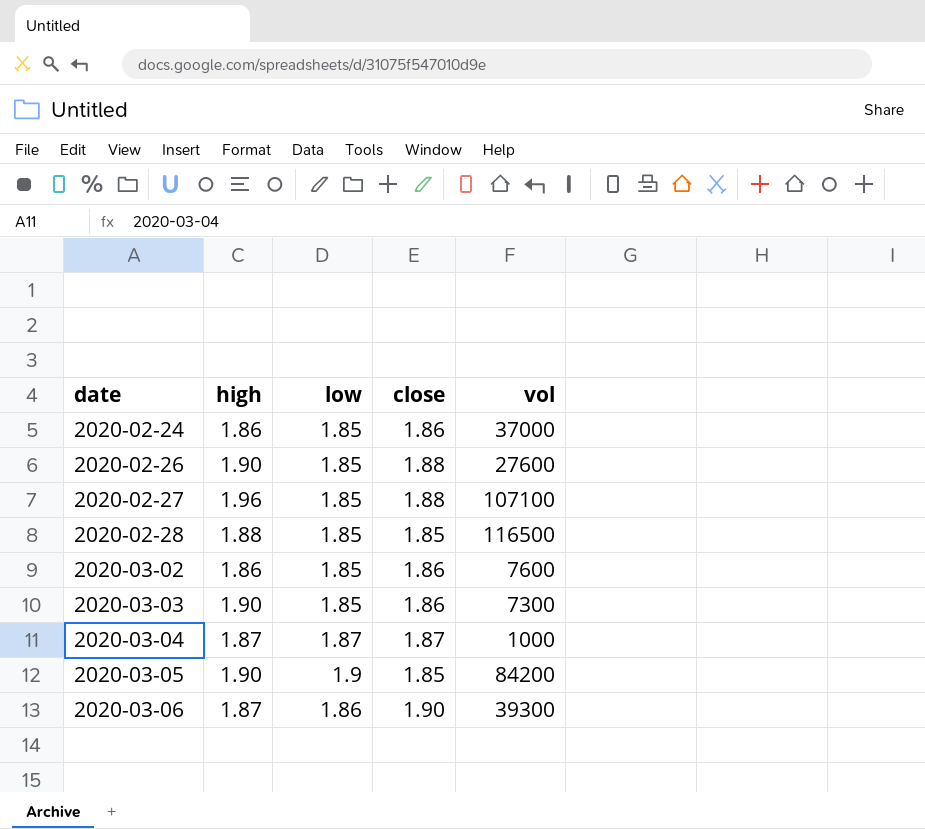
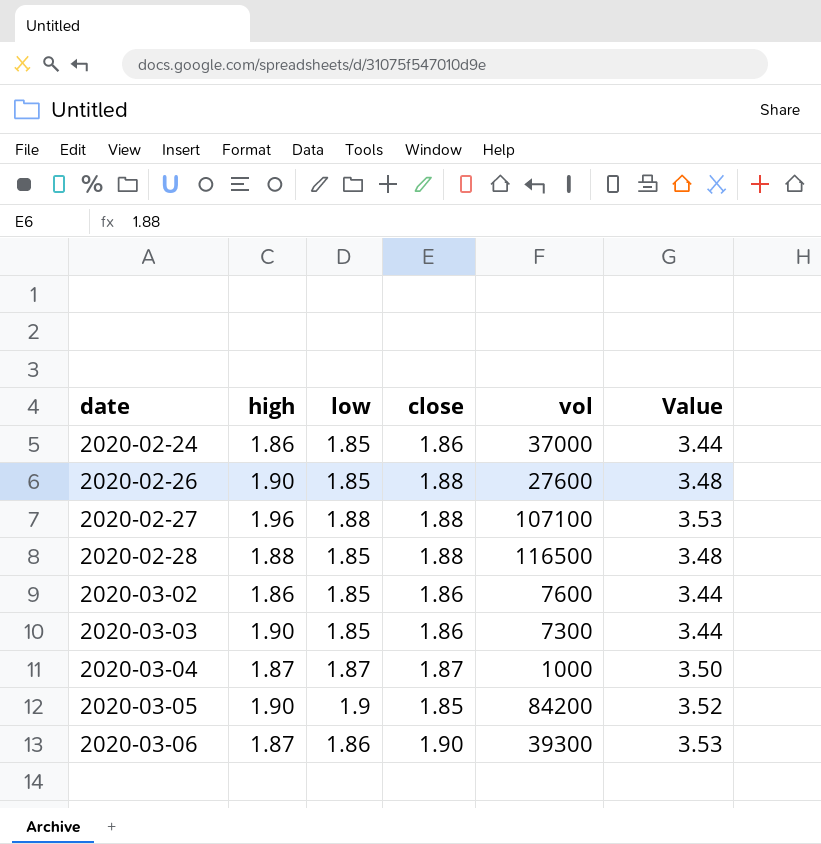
column Value | formula: none -> [low] * [close]
2020-02-27 | low: 1.85 -> 1.88
2020-02-28 | close: 1.85 -> 1.88

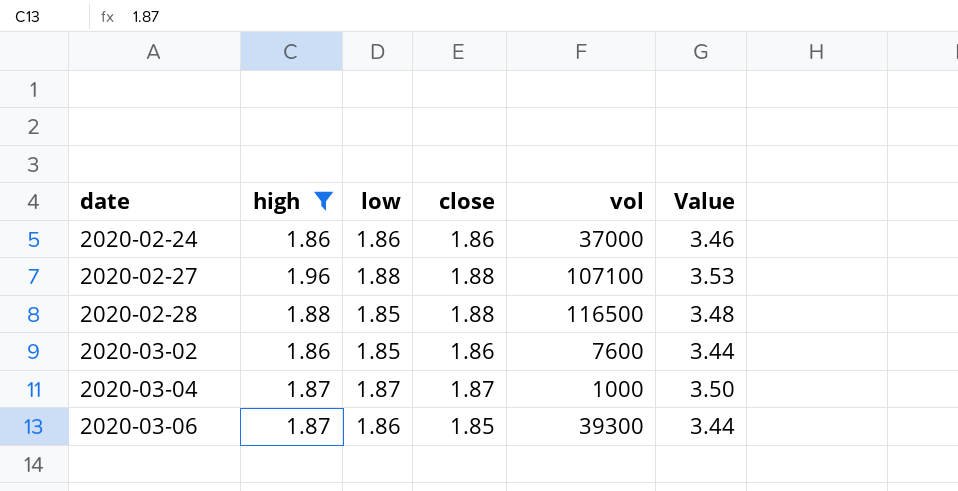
filter: none -> high != 1.90
2020-02-24 | low: 1.85 -> 1.86
2020-02-24 | Value: 3.44 -> 3.46
2020-03-06 | close: 1.90 -> 1.85
2020-03-06 | Value: 3.53 -> 3.44

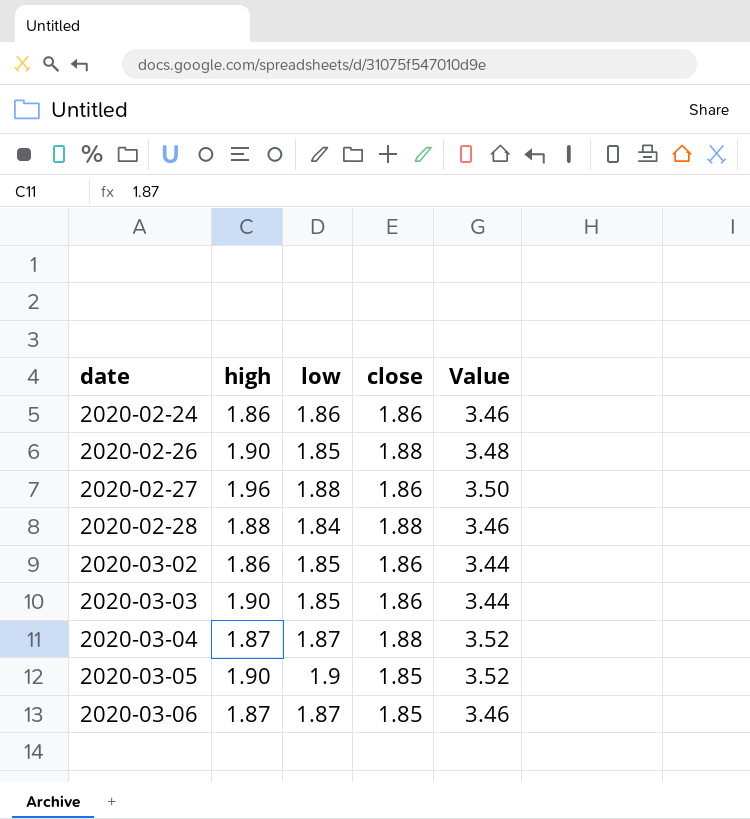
filter: high != 1.90 -> none
column vol | position: 5 -> none
2020-02-27 | close: 1.88 -> 1.86
2020-02-27 | Value: 3.53 -> 3.50
2020-02-28 | low: 1.85 -> 1.84
2020-02-28 | Value: 3.48 -> 3.46
2020-03-04 | close: 1.87 -> 1.88
2020-03-04 | Value: 3.50 -> 3.52
2020-03-06 | low: 1.86 -> 1.87
2020-03-06 | Value: 3.44 -> 3.46

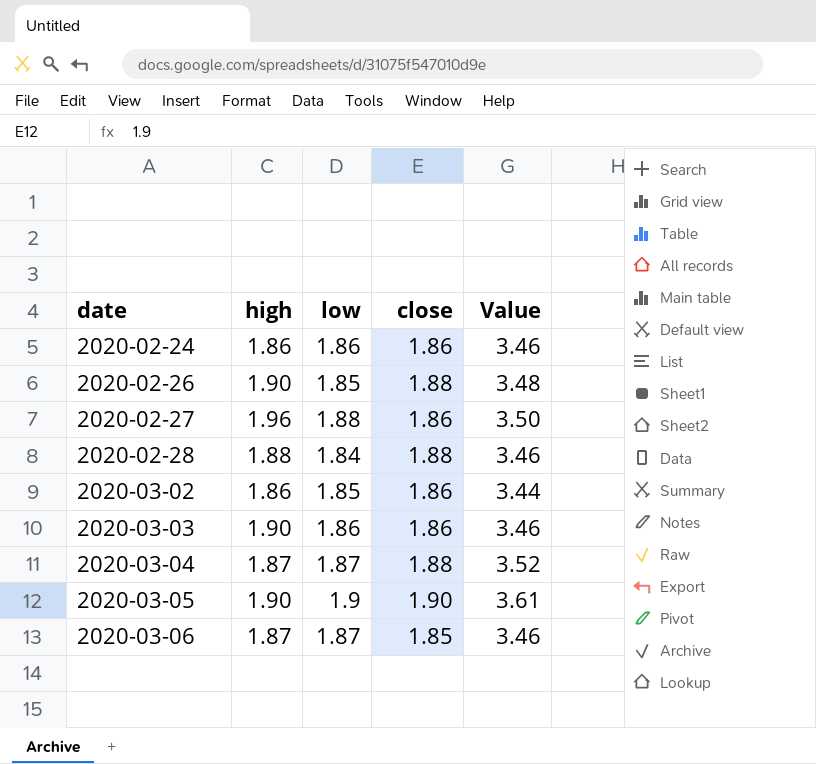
2020-03-03 | low: 1.85 -> 1.86
2020-03-03 | Value: 3.44 -> 3.46
2020-03-05 | close: 1.85 -> 1.90
2020-03-05 | Value: 3.52 -> 3.61

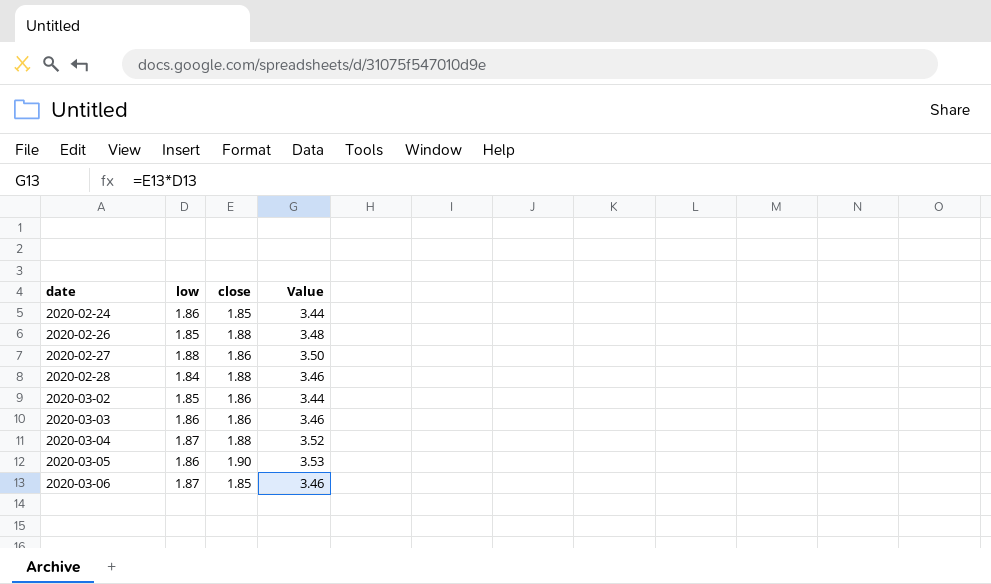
column high | position: 2 -> none
2020-02-24 | close: 1.86 -> 1.85
2020-02-24 | Value: 3.46 -> 3.44
2020-03-05 | low: 1.9 -> 1.86
2020-03-05 | Value: 3.61 -> 3.53

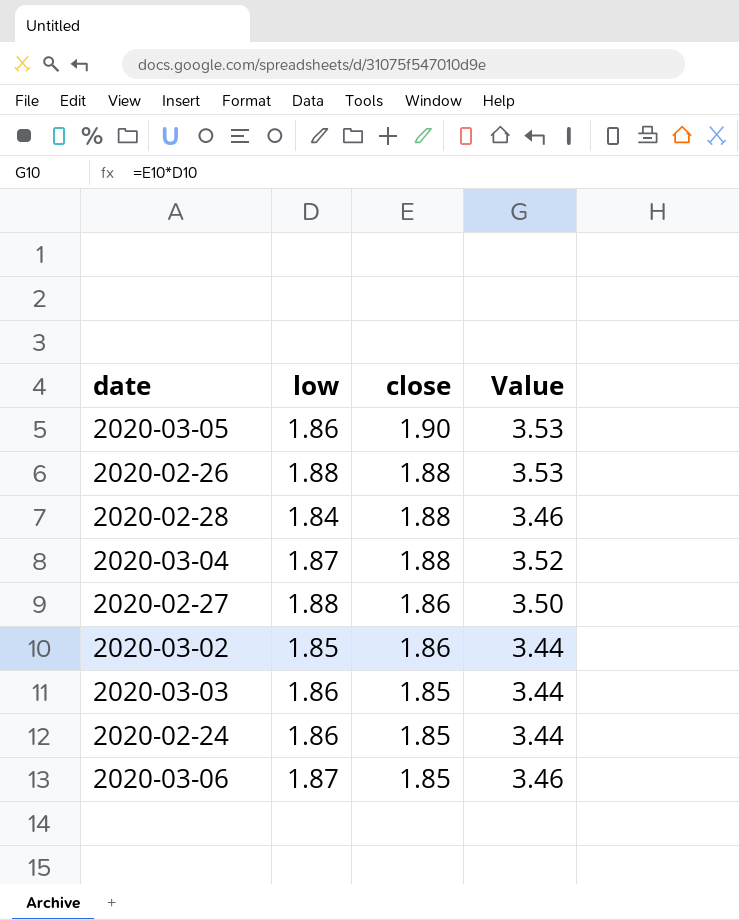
row order: date ascending -> close descending
2020-02-26 | low: 1.85 -> 1.88
2020-02-26 | Value: 3.48 -> 3.53
2020-03-03 | close: 1.86 -> 1.85
2020-03-03 | Value: 3.46 -> 3.44

